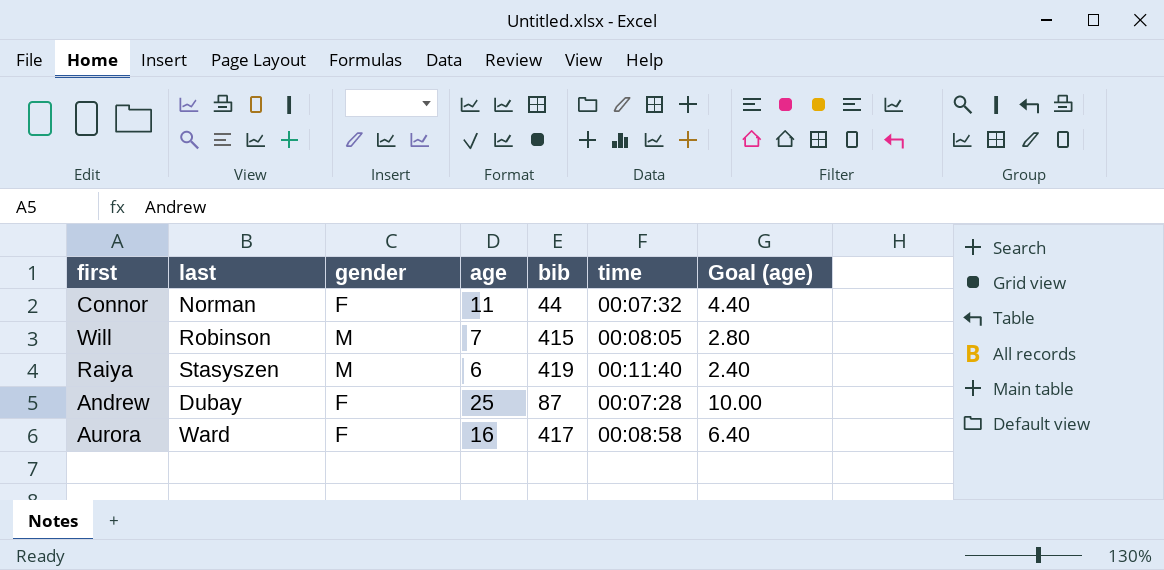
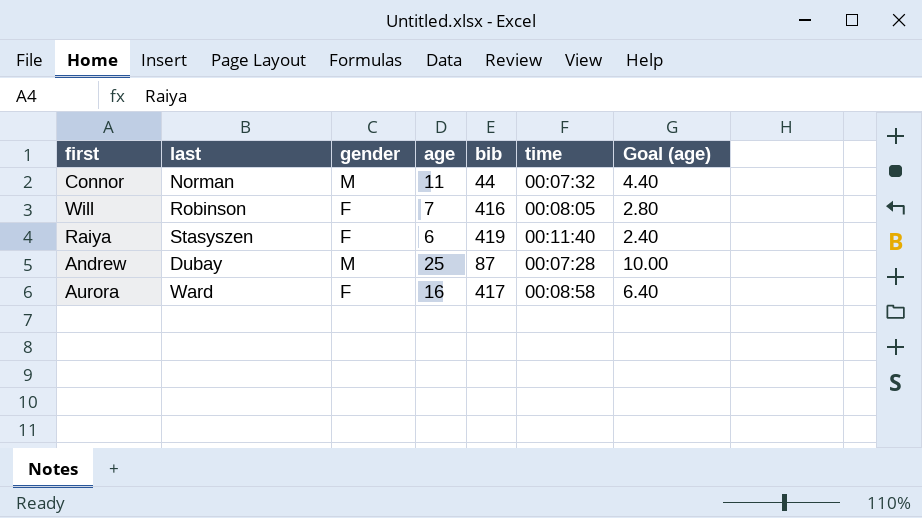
Connor | gender: F -> M
Will | gender: M -> F
Will | bib: 415 -> 416
Raiya | gender: M -> F
Andrew | gender: F -> M

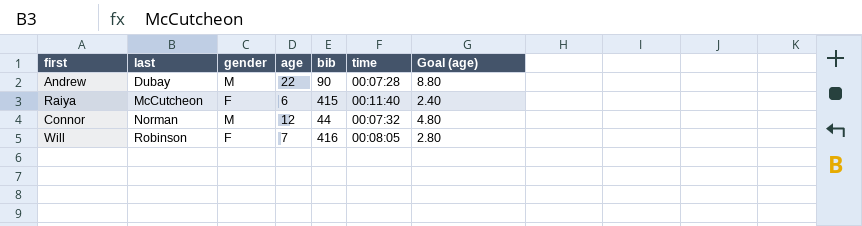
row order: none -> last ascending
row Aurora: Ward | F | 16 | 417 | 00:08:58 | 6.40 -> none
Andrew | age: 25 -> 22
Andrew | bib: 87 -> 90
Andrew | Goal (age): 10.00 -> 8.80
Raiya | last: Stasyszen -> McCutcheon
Raiya | bib: 419 -> 415
Connor | age: 11 -> 12
Connor | Goal (age): 4.40 -> 4.80

